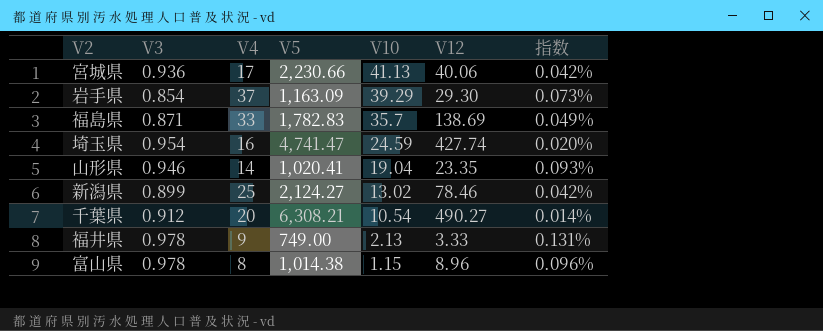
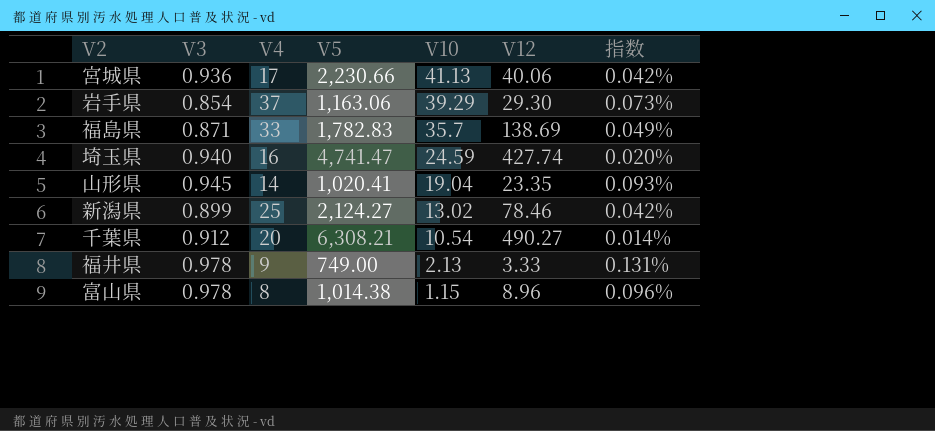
岩手県 | V5: 1,163.09 -> 1,163.06
埼玉県 | V3: 0.954 -> 0.940
山形県 | V3: 0.946 -> 0.945

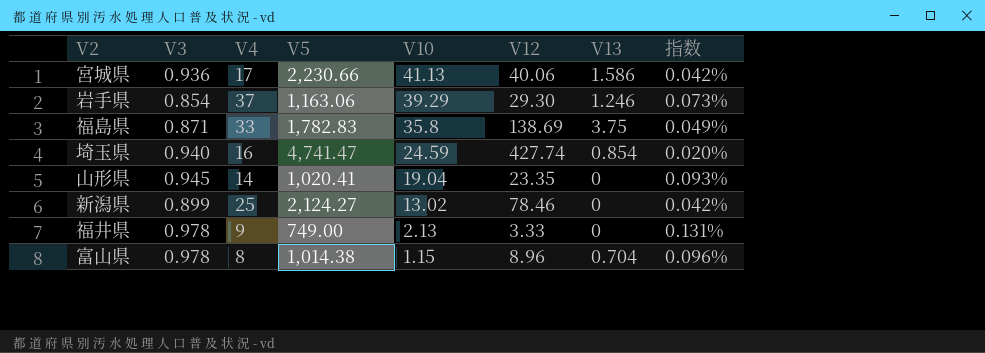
column V13 | position: none -> 7
row 千葉県: 0.912 | 20 | 6,308.21 | 10.54 | 490.27 | 0.014% -> none
福島県 | V10: 35.7 -> 35.8

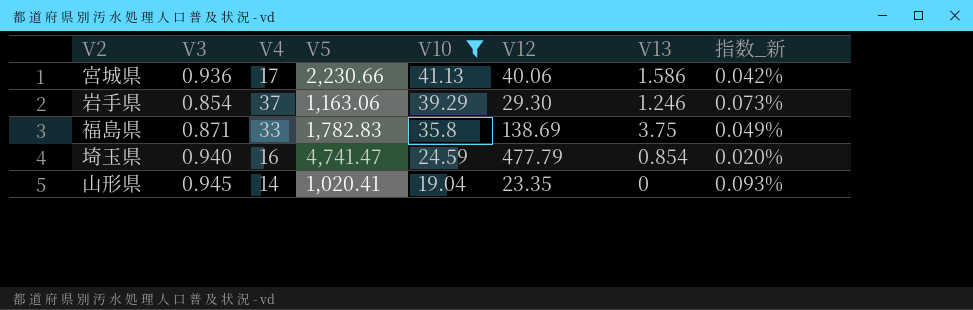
filter: none -> V10 >= 19.04
column name: 指数 -> 指数_新
埼玉県 | V12: 427.74 -> 477.79

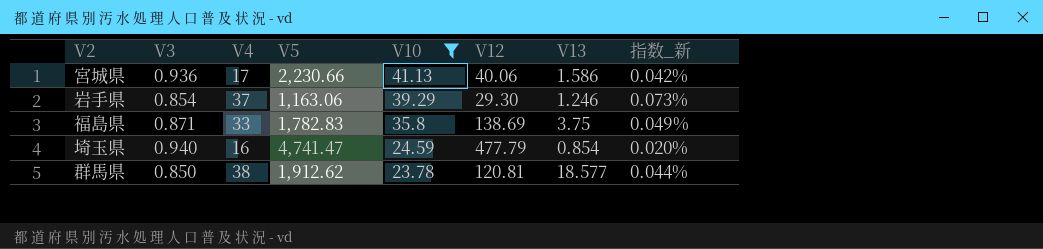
row 山形県: 0.945 | 14 | 1,020.41 | 19.04 | 23.35 | 0 | 0.093% -> none
row 群馬県: none -> 0.850 | 38 | 1,912.62 | 23.78 | 120.81 | 18.577 | 0.044%

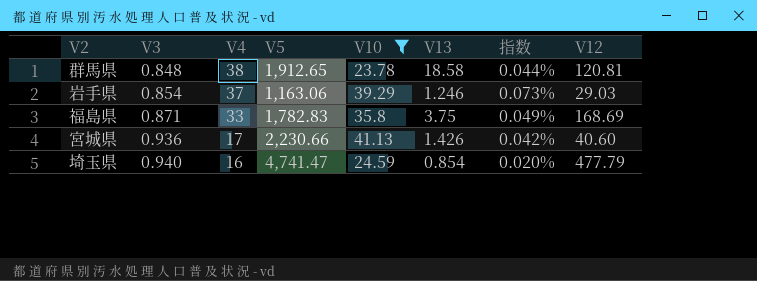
row order: V10 descending -> V3 ascending
column name: 指数_新 -> 指数
column V12 | position: 6 -> 8
群馬県 | V3: 0.850 -> 0.848
群馬県 | V5: 1,912.62 -> 1,912.65
群馬県 | V13: 18.577 -> 18.58
岩手県 | V12: 29.30 -> 29.03
福島県 | V12: 138.69 -> 168.69
宮城県 | V13: 1.586 -> 1.426
宮城県 | V12: 40.06 -> 40.60

